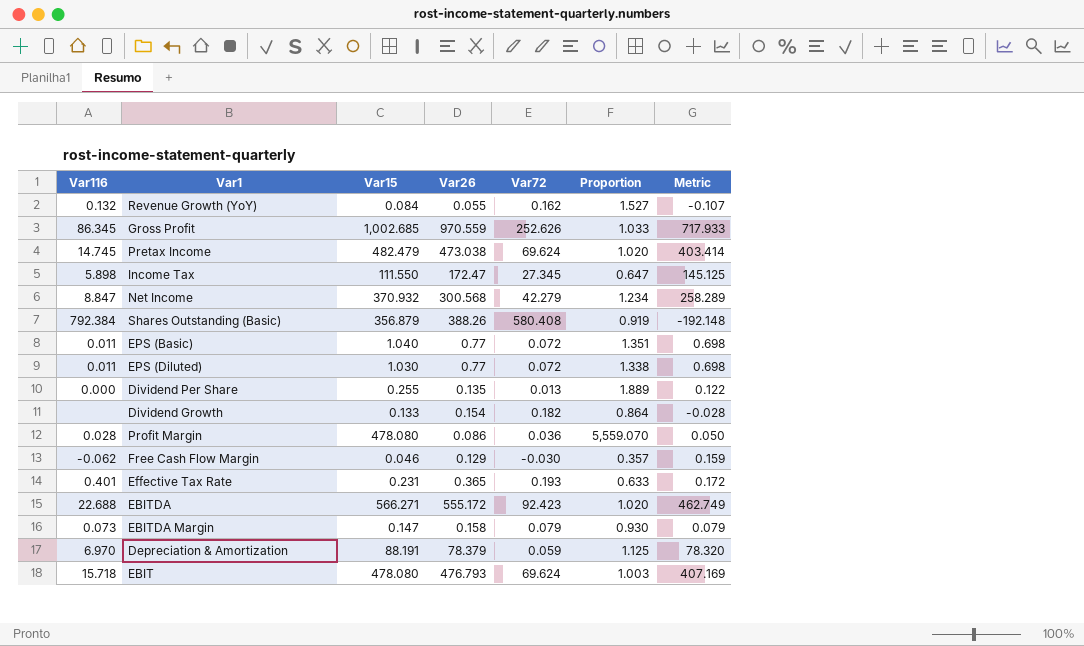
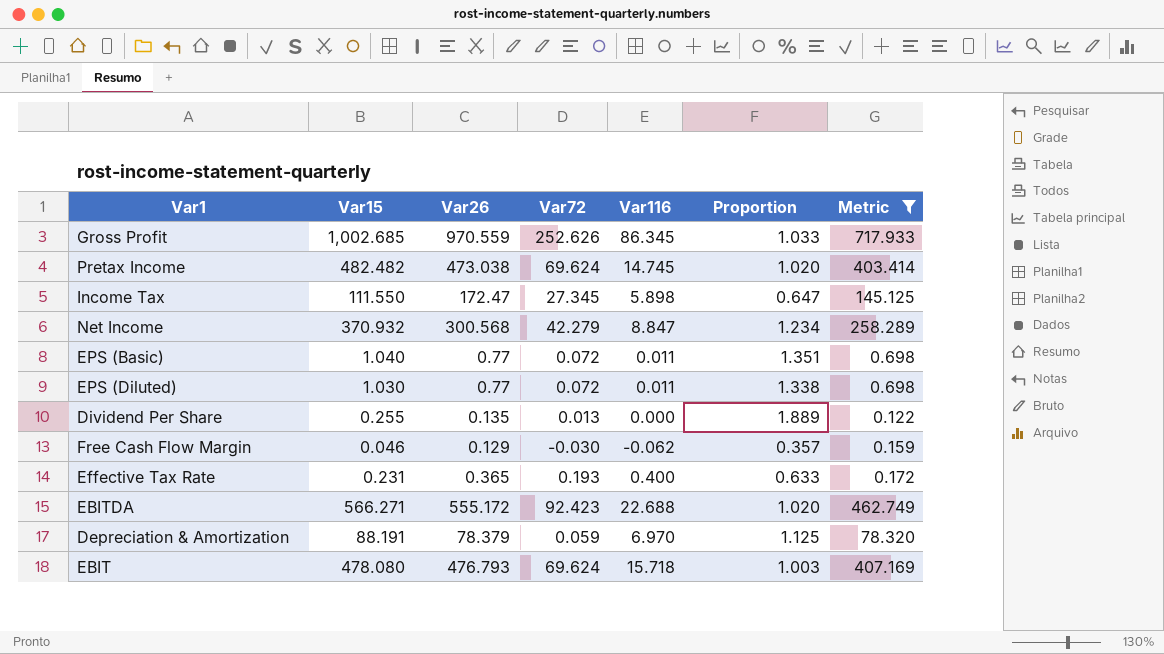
filter: none -> Metric >= 0.122
column Var116 | position: 1 -> 5
Pretax Income | Var15: 482.479 -> 482.482
Effective Tax Rate | Var116: 0.401 -> 0.400

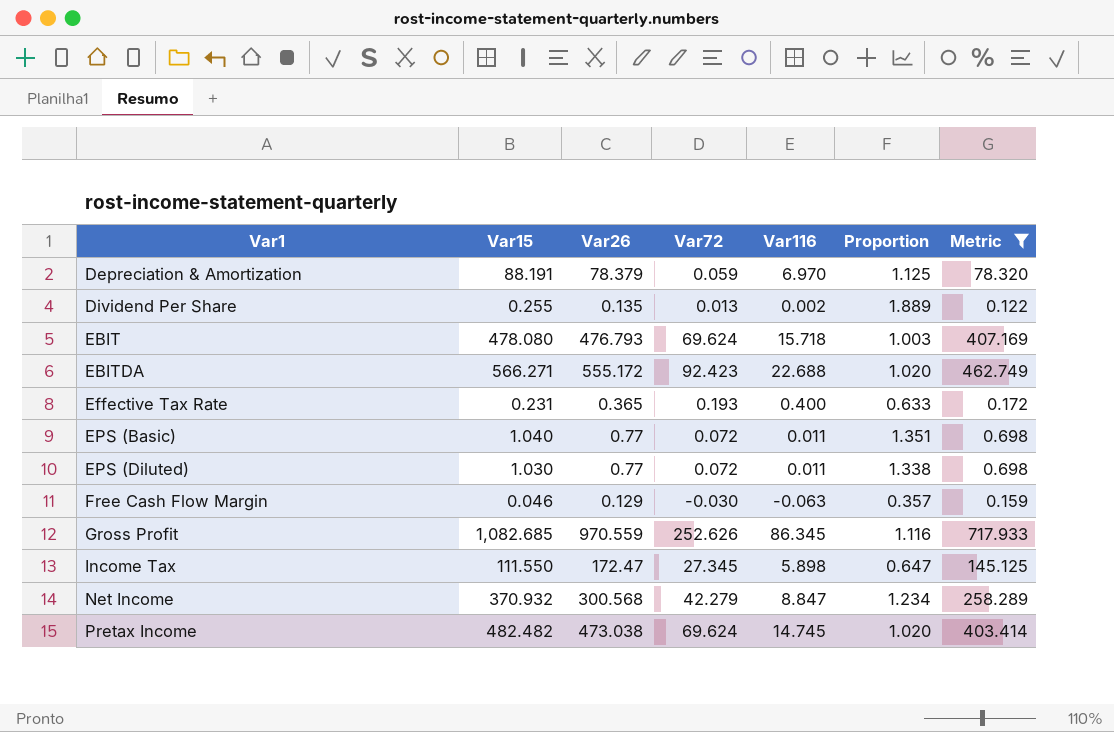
row order: none -> Var1 ascending
Dividend Per Share | Var116: 0.000 -> 0.002
Free Cash Flow Margin | Var116: -0.062 -> -0.063
Gross Profit | Var15: 1,002.685 -> 1,082.685
Gross Profit | Proportion: 1.033 -> 1.116

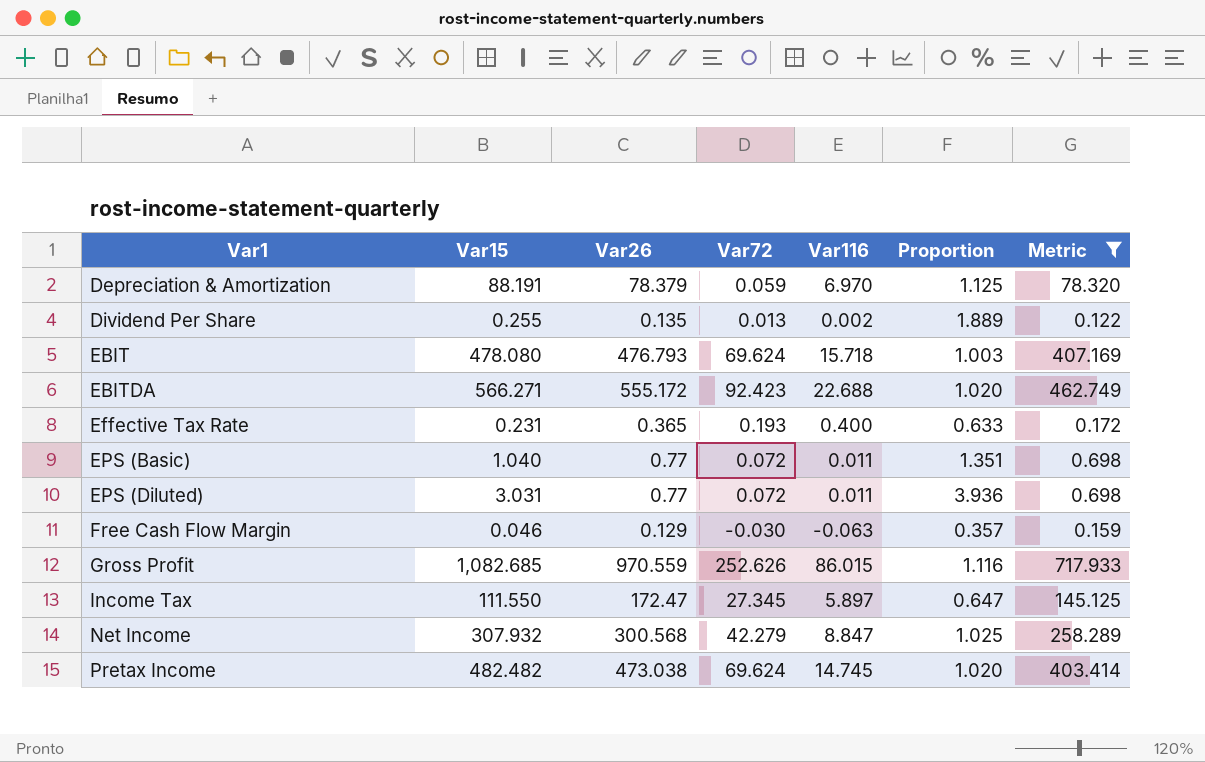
EPS (Diluted) | Var15: 1.030 -> 3.031
EPS (Diluted) | Proportion: 1.338 -> 3.936
Gross Profit | Var116: 86.345 -> 86.015
Income Tax | Var116: 5.898 -> 5.897
Net Income | Var15: 370.932 -> 307.932
Net Income | Proportion: 1.234 -> 1.025

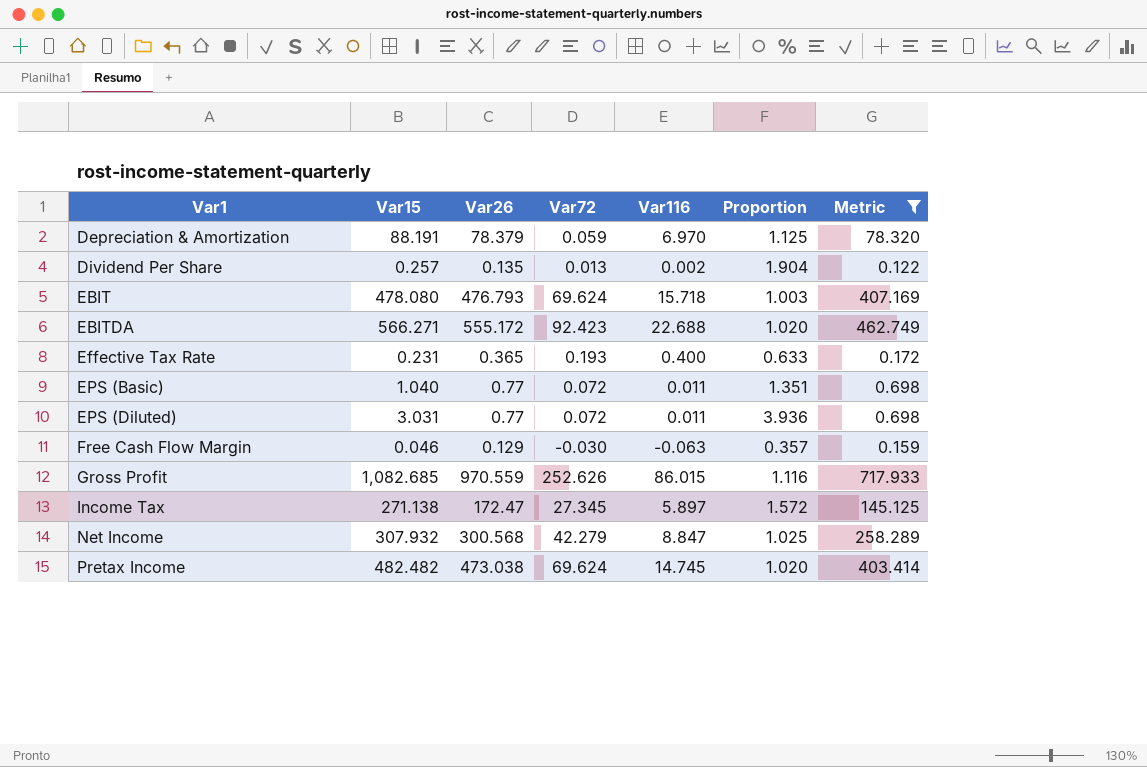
Dividend Per Share | Var15: 0.255 -> 0.257
Dividend Per Share | Proportion: 1.889 -> 1.904
Income Tax | Var15: 111.550 -> 271.138
Income Tax | Proportion: 0.647 -> 1.572

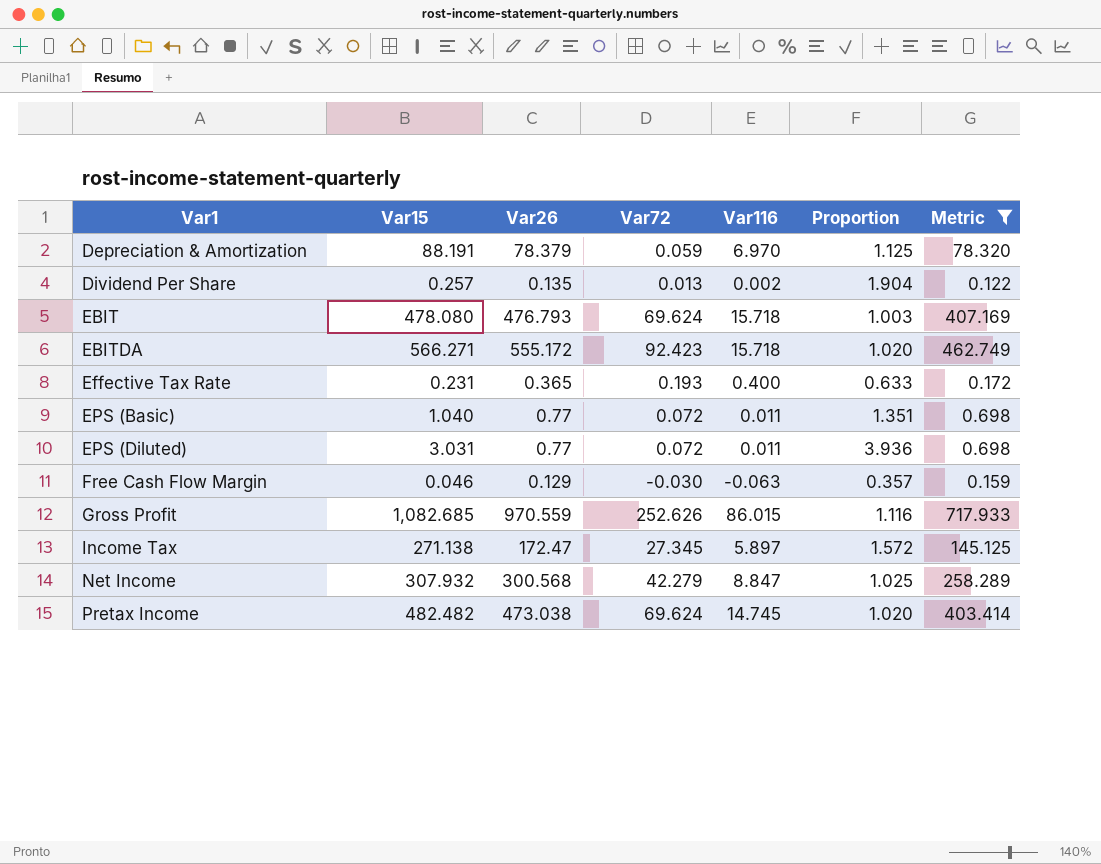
EBITDA | Var116: 22.688 -> 15.718

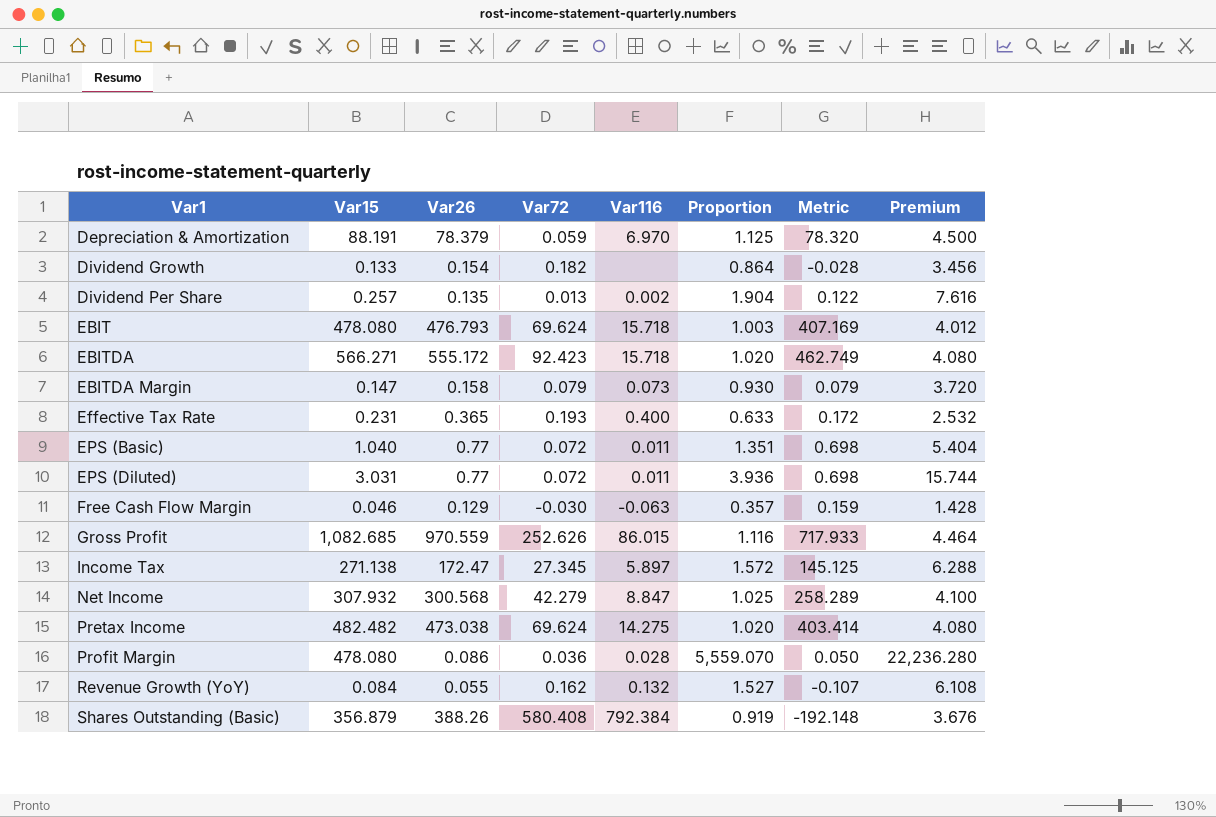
filter: Metric >= 0.122 -> none
column Premium | formula: none -> [Proportion] * 4
Pretax Income | Var116: 14.745 -> 14.275

